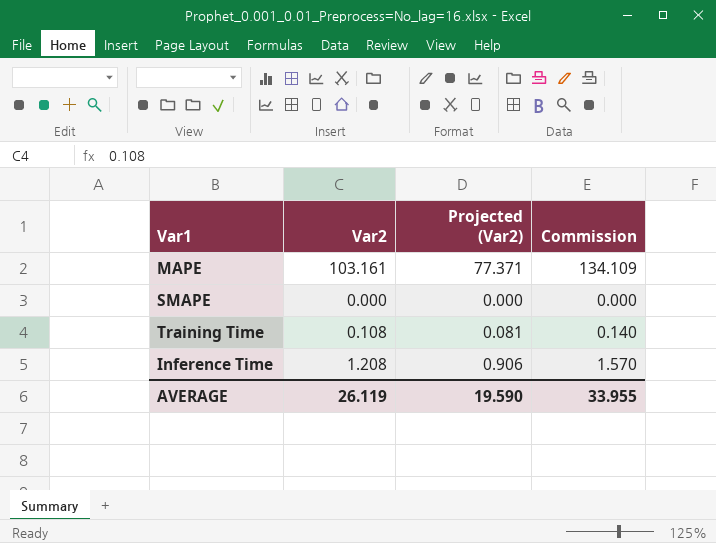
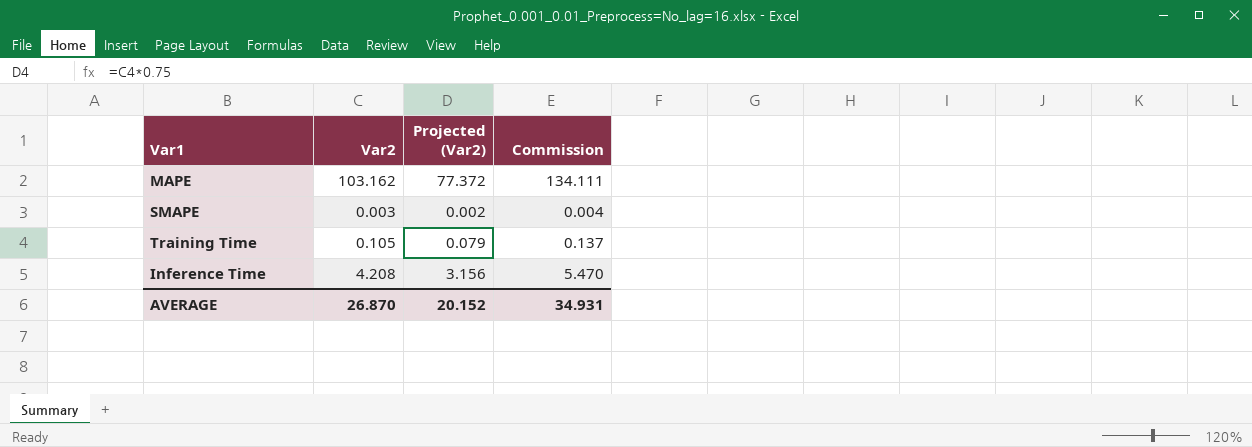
MAPE | Var2: 103.161 -> 103.162
MAPE | Projected (Var2): 77.371 -> 77.372
MAPE | Commission: 134.109 -> 134.111
SMAPE | Var2: 0.000 -> 0.003
SMAPE | Projected (Var2): 0.000 -> 0.002
SMAPE | Commission: 0.000 -> 0.004
Training Time | Var2: 0.108 -> 0.105
Training Time | Projected (Var2): 0.081 -> 0.079
Training Time | Commission: 0.140 -> 0.137
Inference Time | Var2: 1.208 -> 4.208
Inference Time | Projected (Var2): 0.906 -> 3.156
Inference Time | Commission: 1.570 -> 5.470
AVERAGE | Var2: 26.119 -> 26.870
AVERAGE | Projected (Var2): 19.590 -> 20.152
AVERAGE | Commission: 33.955 -> 34.931

